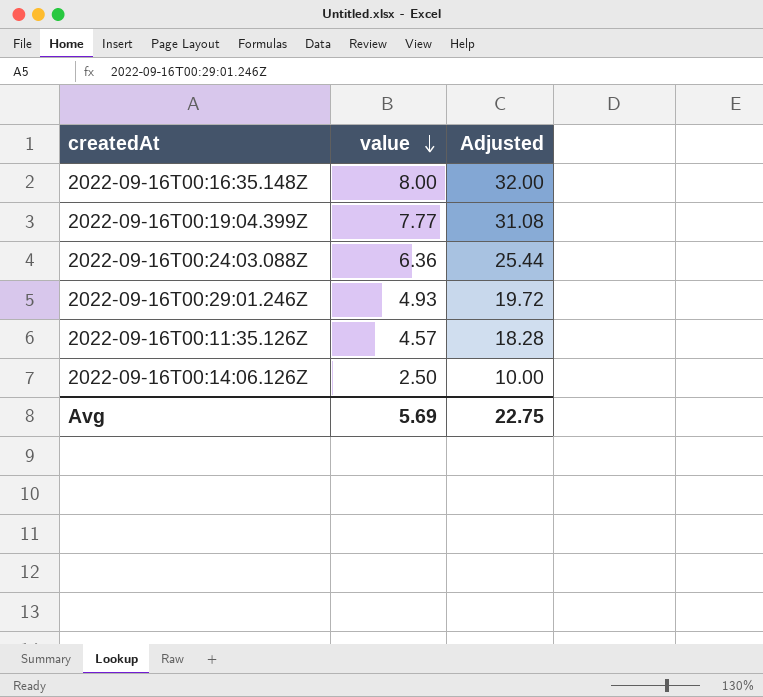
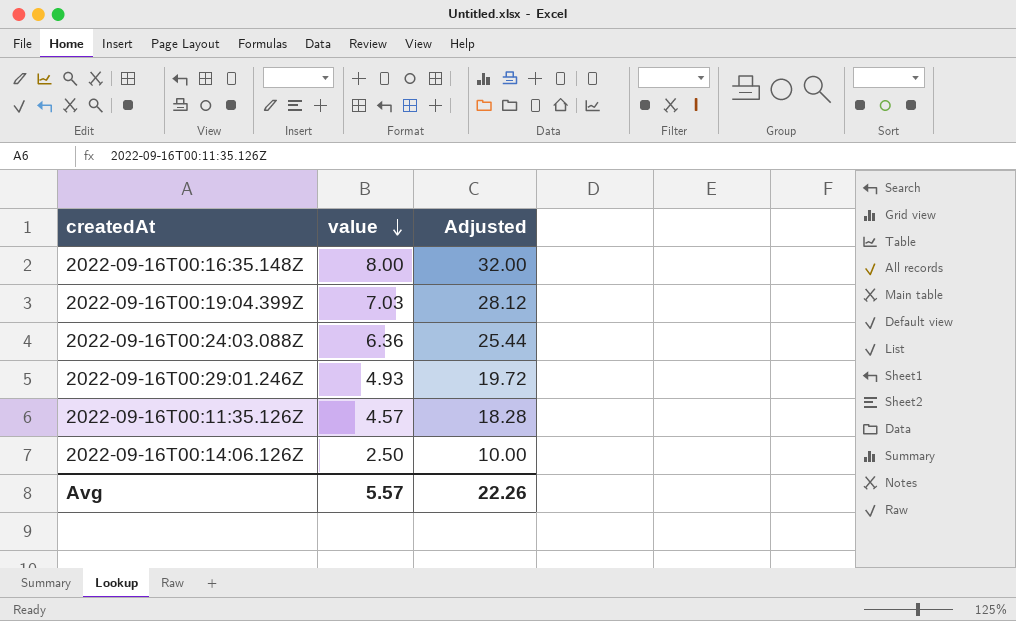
2022-09-16T00:19:04.399Z | value: 7.77 -> 7.03
2022-09-16T00:19:04.399Z | Adjusted: 31.08 -> 28.12
Avg | value: 5.69 -> 5.57
Avg | Adjusted: 22.75 -> 22.26

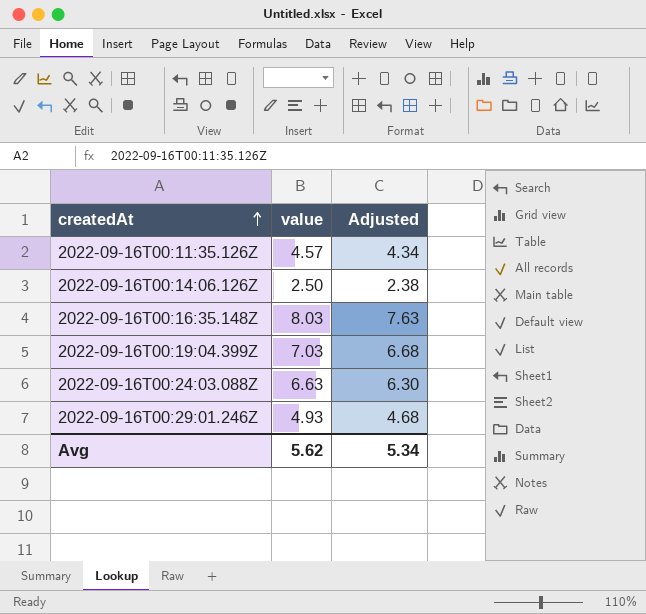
row order: value descending -> createdAt ascending
column Adjusted | formula: [value] * 4 -> [value] * 0.95
2022-09-16T00:16:35.148Z | value: 8.00 -> 8.03
2022-09-16T00:24:03.088Z | value: 6.36 -> 6.63
Avg | value: 5.57 -> 5.62
Avg | Adjusted: 22.26 -> 5.34

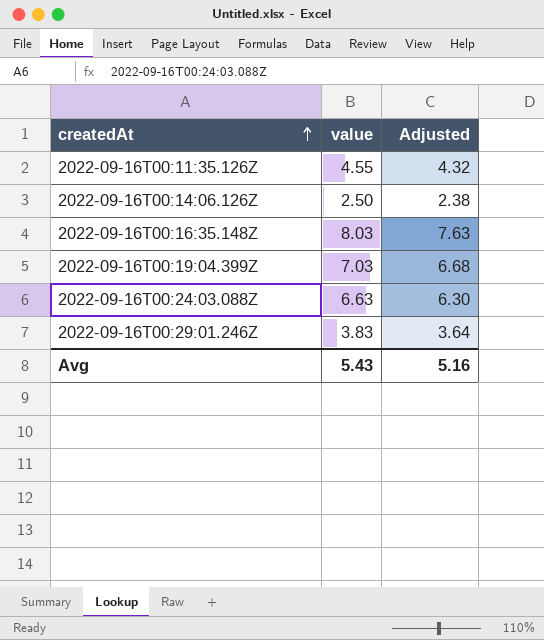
2022-09-16T00:11:35.126Z | value: 4.57 -> 4.55
2022-09-16T00:11:35.126Z | Adjusted: 4.34 -> 4.32
2022-09-16T00:29:01.246Z | value: 4.93 -> 3.83
2022-09-16T00:29:01.246Z | Adjusted: 4.68 -> 3.64
Avg | value: 5.62 -> 5.43
Avg | Adjusted: 5.34 -> 5.16

